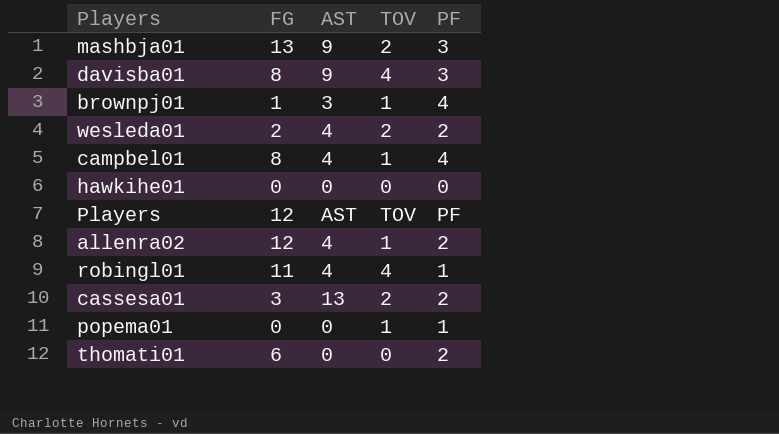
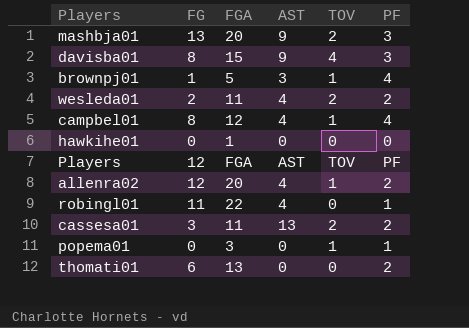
column FGA | position: none -> 3
robingl01 | TOV: 4 -> 0

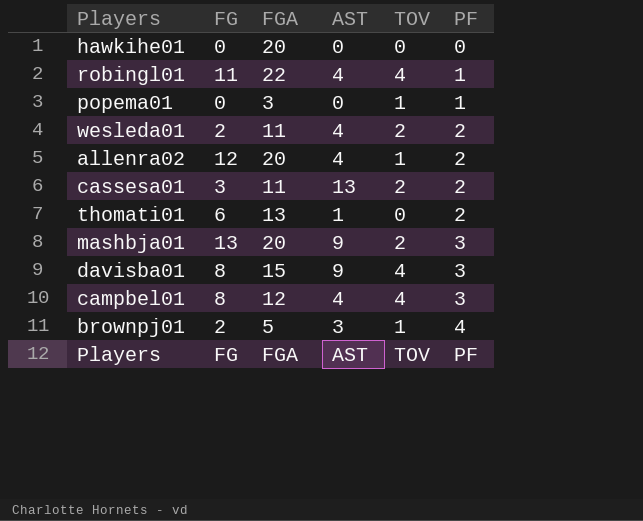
row order: none -> PF ascending
hawkihe01 | FGA: 1 -> 20
robingl01 | TOV: 0 -> 4
thomati01 | AST: 0 -> 1
campbel01 | TOV: 1 -> 4
campbel01 | PF: 4 -> 3
brownpj01 | FG: 1 -> 2
Players | FG: 12 -> FG

